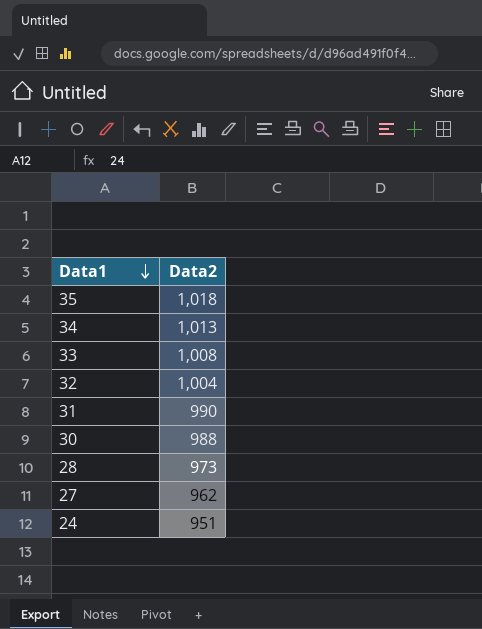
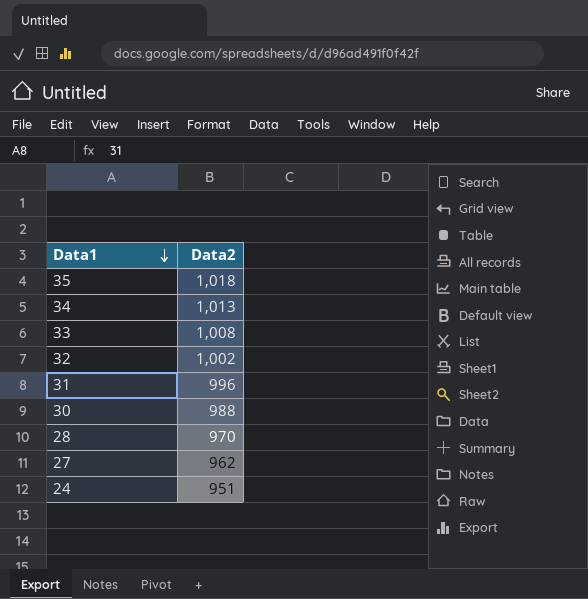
32 | Data2: 1,004 -> 1,002
31 | Data2: 990 -> 996
28 | Data2: 973 -> 970

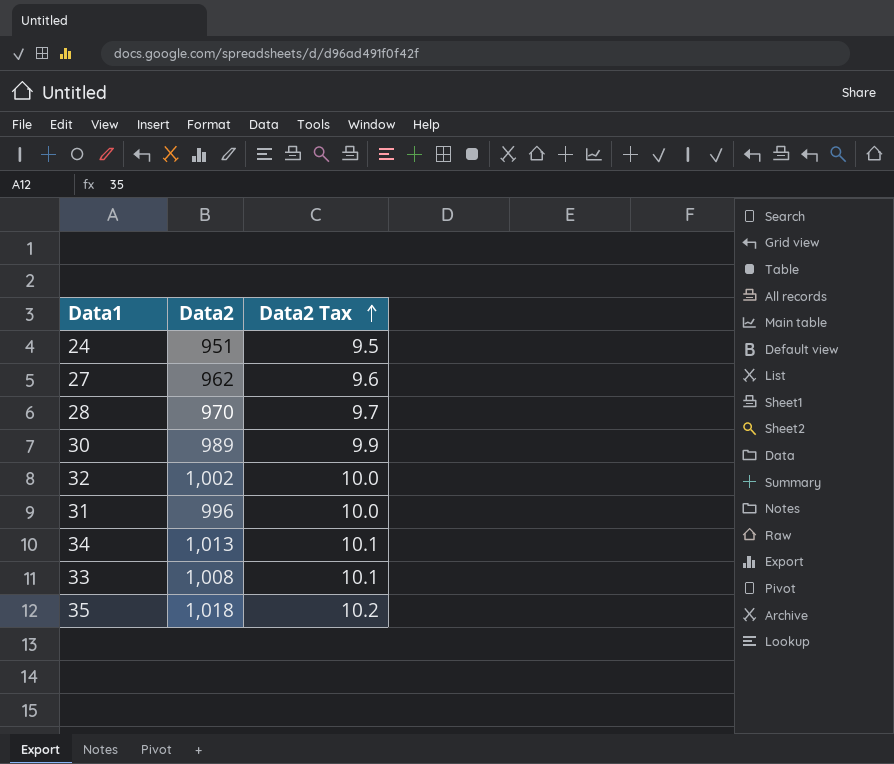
row order: Data1 descending -> Data2 Tax ascending
column Data2 Tax | formula: none -> [Data2] * 0.01
30 | Data2: 988 -> 989

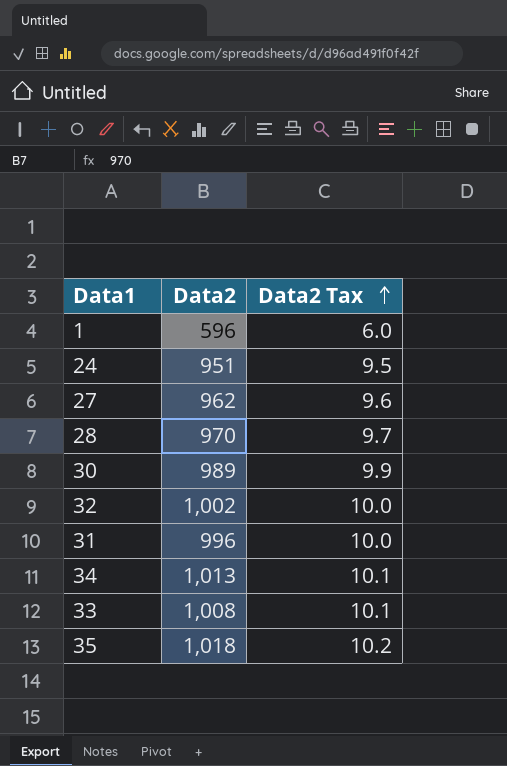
row 1: none -> 596 | 6.0

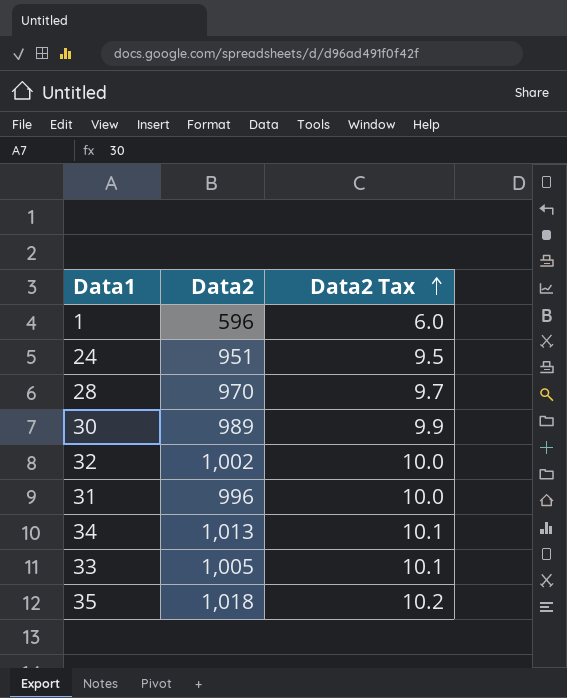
row 27: 962 | 9.6 -> none
33 | Data2: 1,008 -> 1,005

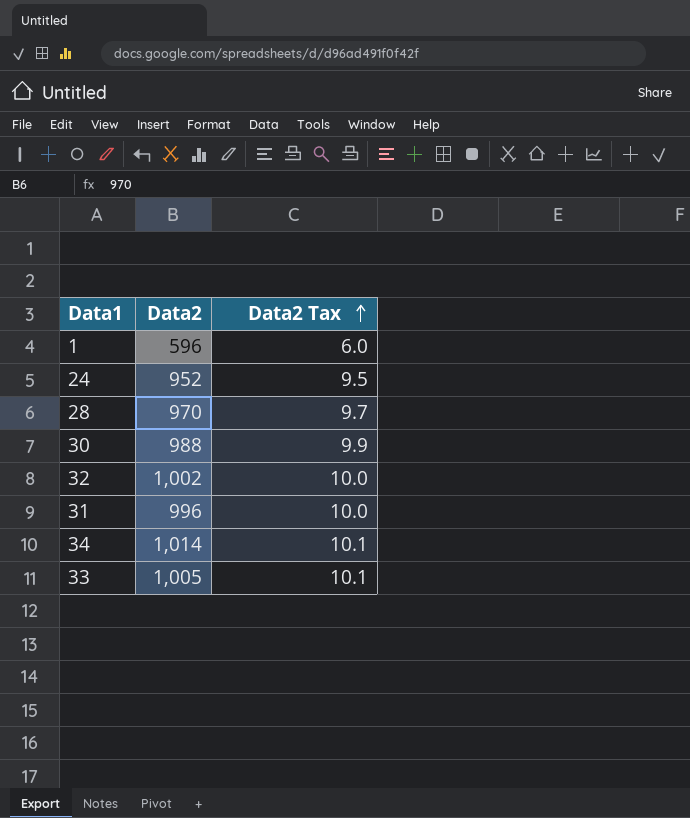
row 35: 1,018 | 10.2 -> none
24 | Data2: 951 -> 952
30 | Data2: 989 -> 988
34 | Data2: 1,013 -> 1,014

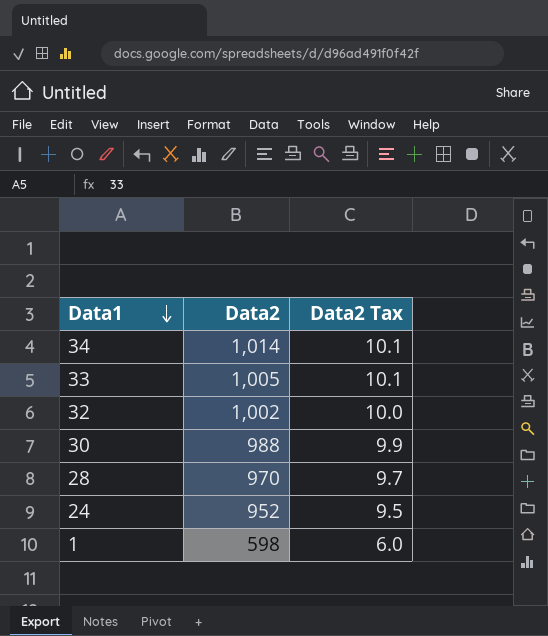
row order: Data2 Tax ascending -> Data1 descending
row 31: 996 | 10.0 -> none
1 | Data2: 596 -> 598

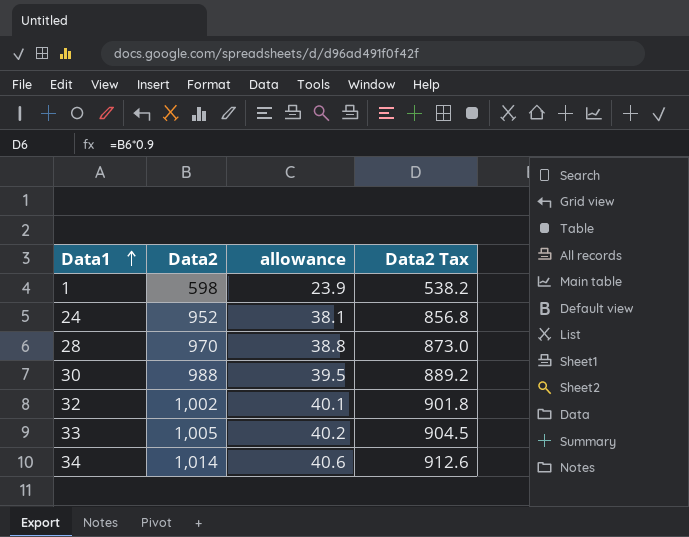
row order: Data1 descending -> Data1 ascending
column allowance | formula: none -> [Data2] * 0.04
column Data2 Tax | formula: [Data2] * 0.01 -> [Data2] * 0.9

